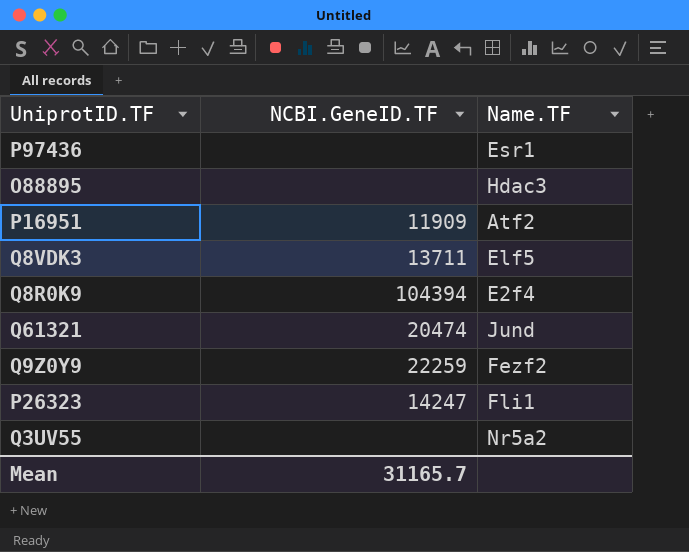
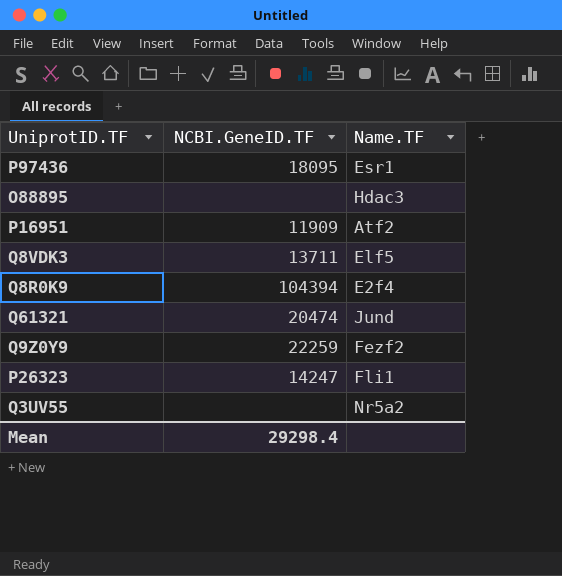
P97436 | NCBI.GeneID.TF: none -> 18095
Mean | NCBI.GeneID.TF: 31165.7 -> 29298.4

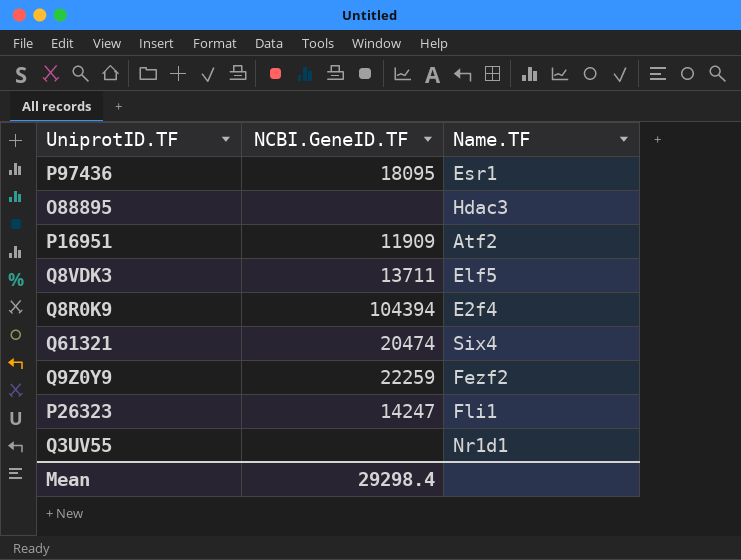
Q61321 | Name.TF: Jund -> Six4
Q3UV55 | Name.TF: Nr5a2 -> Nr1d1

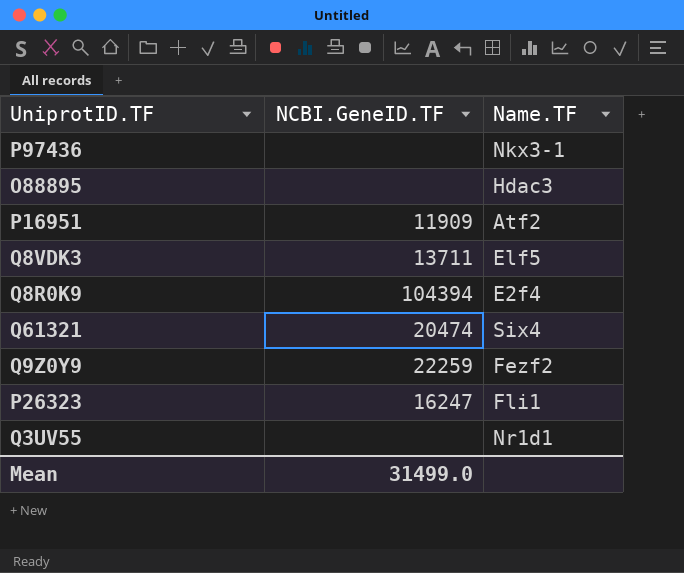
P97436 | NCBI.GeneID.TF: 18095 -> none
P97436 | Name.TF: Esr1 -> Nkx3-1
P26323 | NCBI.GeneID.TF: 14247 -> 16247
Mean | NCBI.GeneID.TF: 29298.4 -> 31499.0

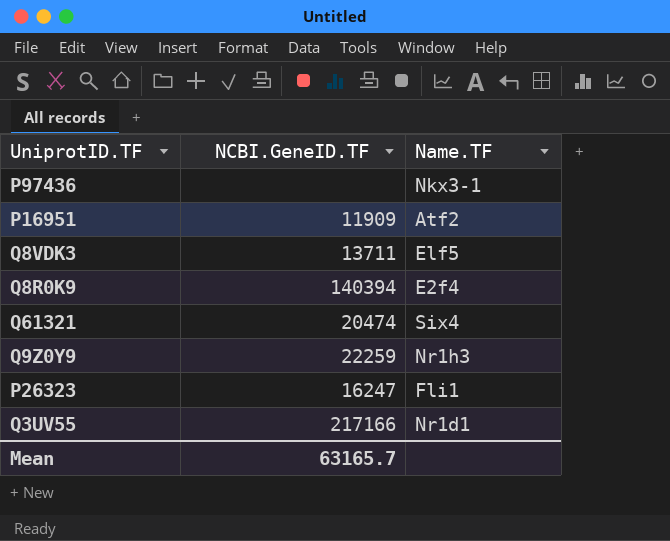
row O88895: none | Hdac3 -> none
Q8R0K9 | NCBI.GeneID.TF: 104394 -> 140394
Q9Z0Y9 | Name.TF: Fezf2 -> Nr1h3
Q3UV55 | NCBI.GeneID.TF: none -> 217166
Mean | NCBI.GeneID.TF: 31499.0 -> 63165.7

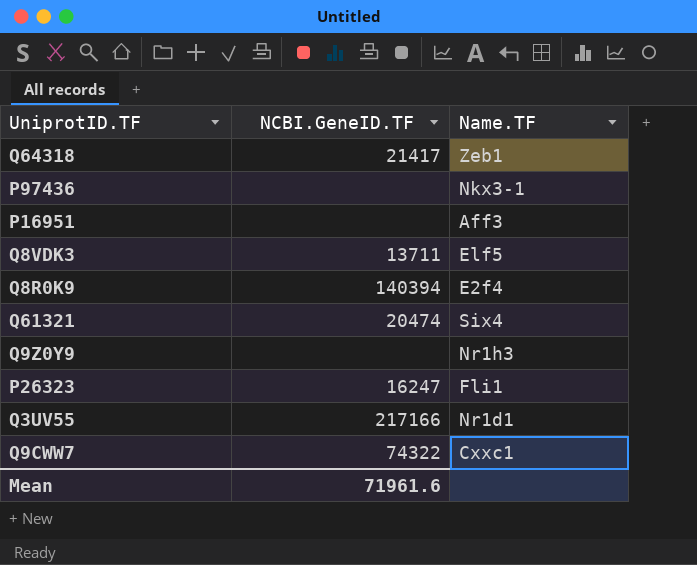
row Q64318: none -> 21417 | Zeb1
P16951 | NCBI.GeneID.TF: 11909 -> none
P16951 | Name.TF: Atf2 -> Aff3
Q9Z0Y9 | NCBI.GeneID.TF: 22259 -> none
row Q9CWW7: none -> 74322 | Cxxc1
Mean | NCBI.GeneID.TF: 63165.7 -> 71961.6

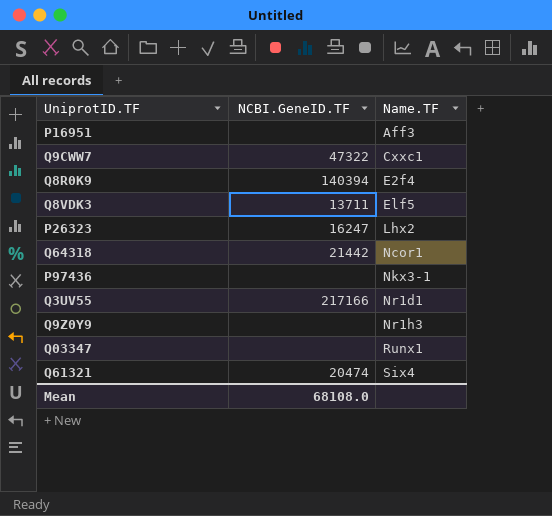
row order: none -> Name.TF ascending
Q9CWW7 | NCBI.GeneID.TF: 74322 -> 47322
P26323 | Name.TF: Fli1 -> Lhx2
Q64318 | NCBI.GeneID.TF: 21417 -> 21442
Q64318 | Name.TF: Zeb1 -> Ncor1
row Q03347: none -> none | Runx1
Mean | NCBI.GeneID.TF: 71961.6 -> 68108.0

